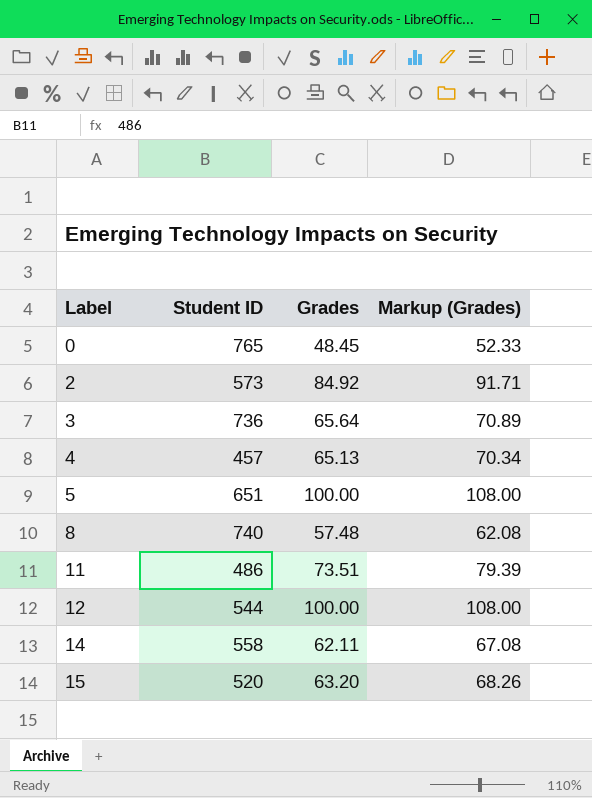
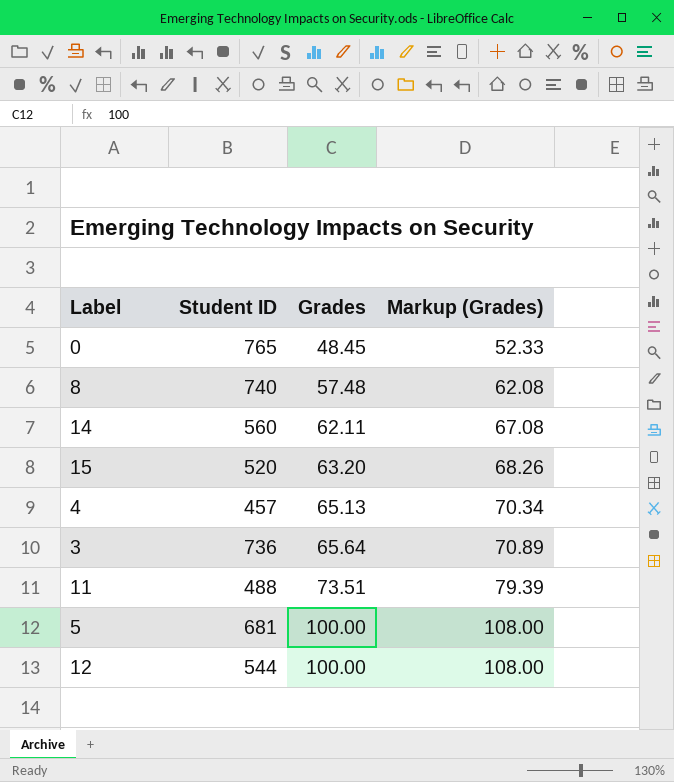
row order: Label ascending -> Grades ascending
row 2: 573 | 84.92 | 91.71 -> none
14 | Student ID: 558 -> 560
11 | Student ID: 486 -> 488
5 | Student ID: 651 -> 681

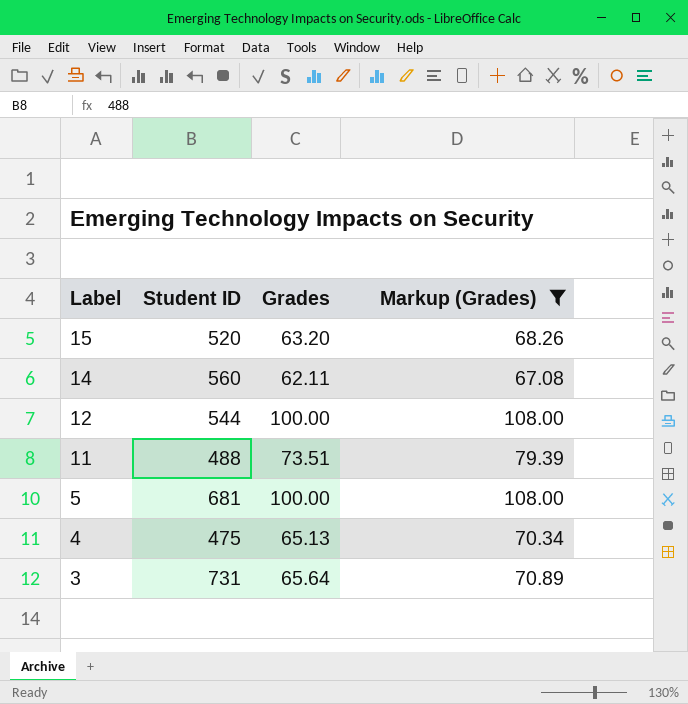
filter: none -> Markup (Grades) >= 67.08
row order: Grades ascending -> Label descending
4 | Student ID: 457 -> 475
3 | Student ID: 736 -> 731

